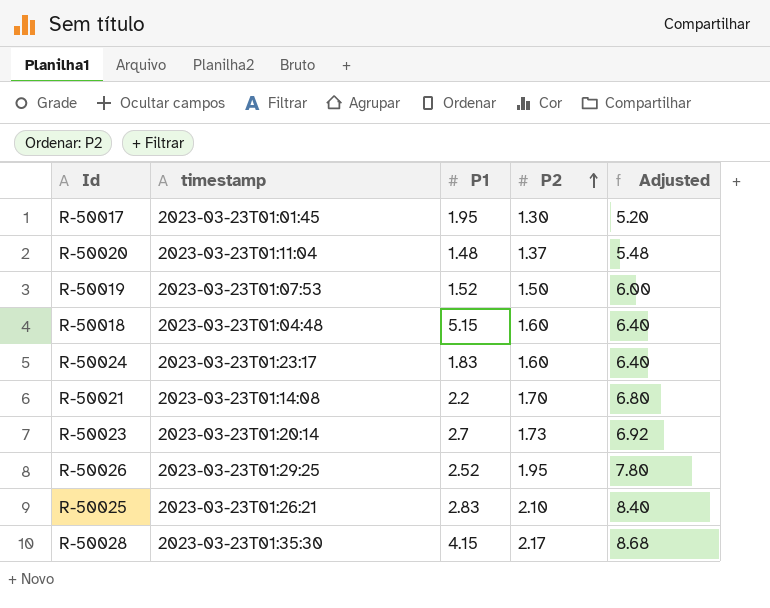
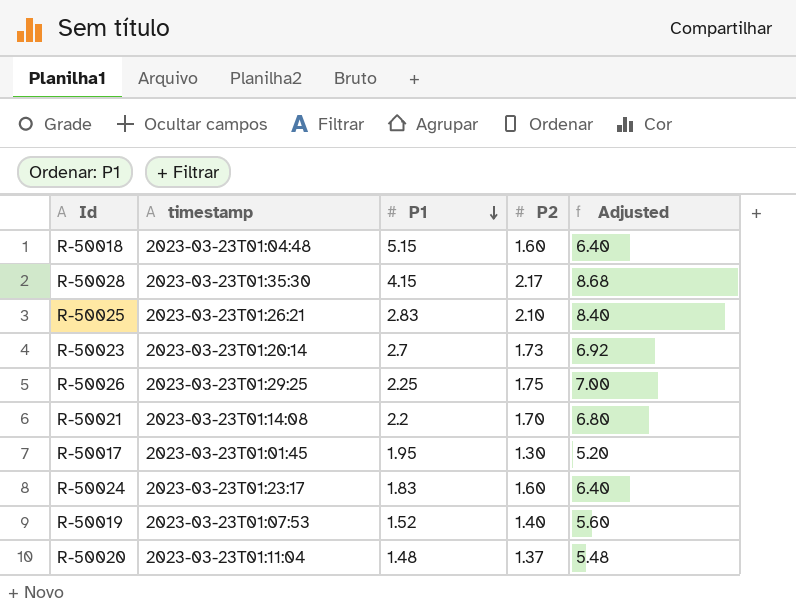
row order: P2 ascending -> P1 descending
R-50026 | P1: 2.52 -> 2.25
R-50026 | P2: 1.95 -> 1.75
R-50026 | Adjusted: 7.80 -> 7.00
R-50019 | P2: 1.50 -> 1.40
R-50019 | Adjusted: 6.00 -> 5.60

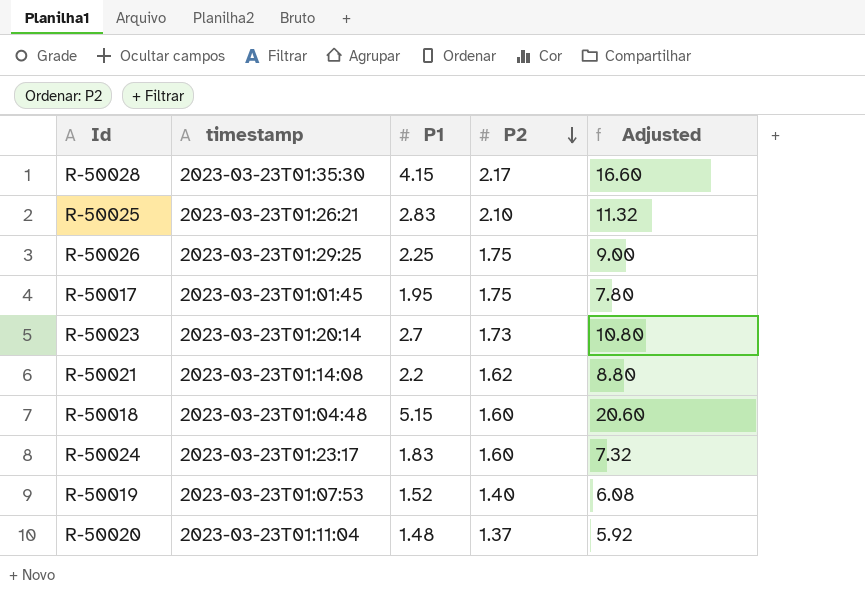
row order: P1 descending -> P2 descending
column Adjusted | formula: [P2] * 4 -> [P1] * 4
R-50017 | P2: 1.30 -> 1.75
R-50021 | P2: 1.70 -> 1.62

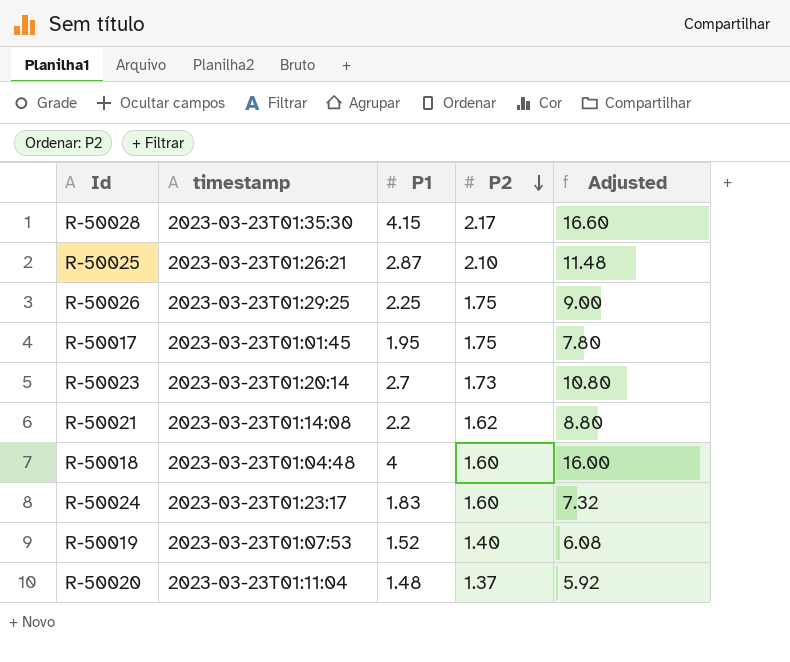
R-50025 | P1: 2.83 -> 2.87
R-50025 | Adjusted: 11.32 -> 11.48
R-50018 | P1: 5.15 -> 4
R-50018 | Adjusted: 20.60 -> 16.00

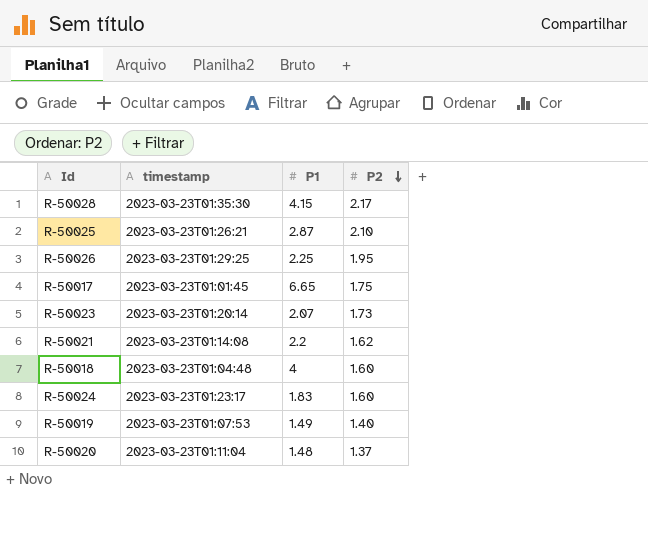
column Adjusted | formula: [P1] * 4 -> none
R-50026 | P2: 1.75 -> 1.95
R-50017 | P1: 1.95 -> 6.65
R-50023 | P1: 2.7 -> 2.07
R-50019 | P1: 1.52 -> 1.49

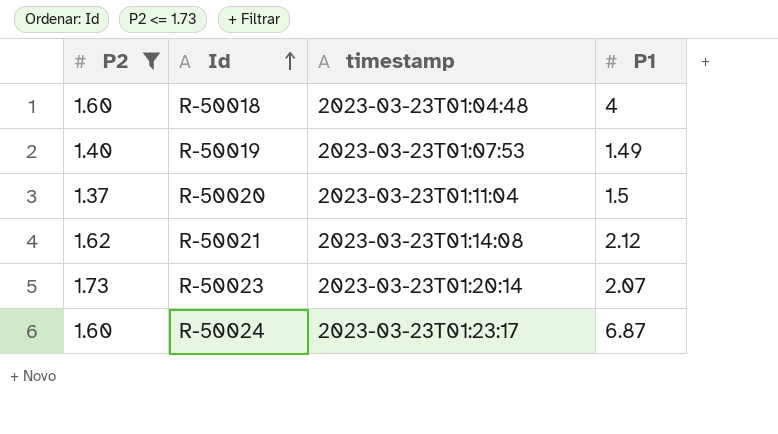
filter: none -> P2 <= 1.73
row order: P2 descending -> Id ascending
column P2 | position: 4 -> 1
R-50020 | P1: 1.48 -> 1.5
R-50021 | P1: 2.2 -> 2.12
R-50024 | P1: 1.83 -> 6.87

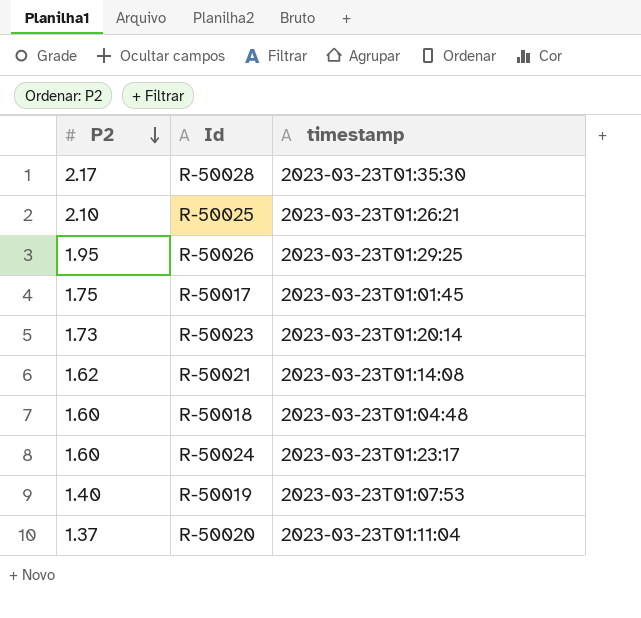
filter: P2 <= 1.73 -> none
row order: Id ascending -> P2 descending
column P1 | position: 4 -> none

